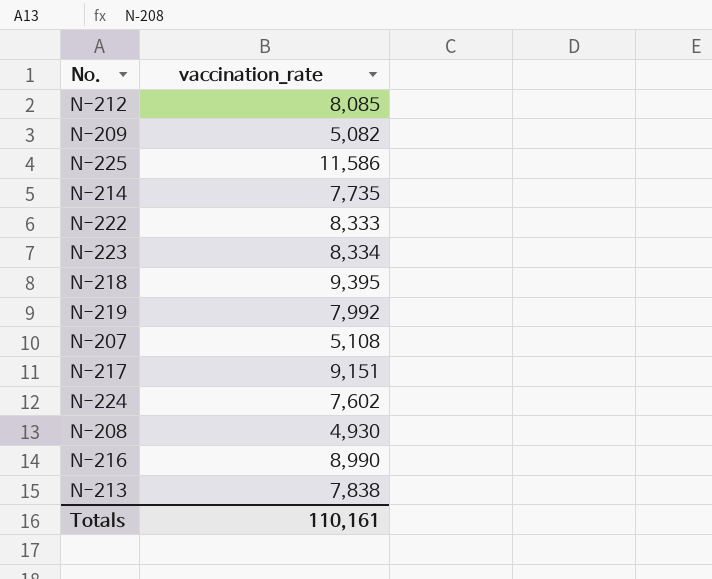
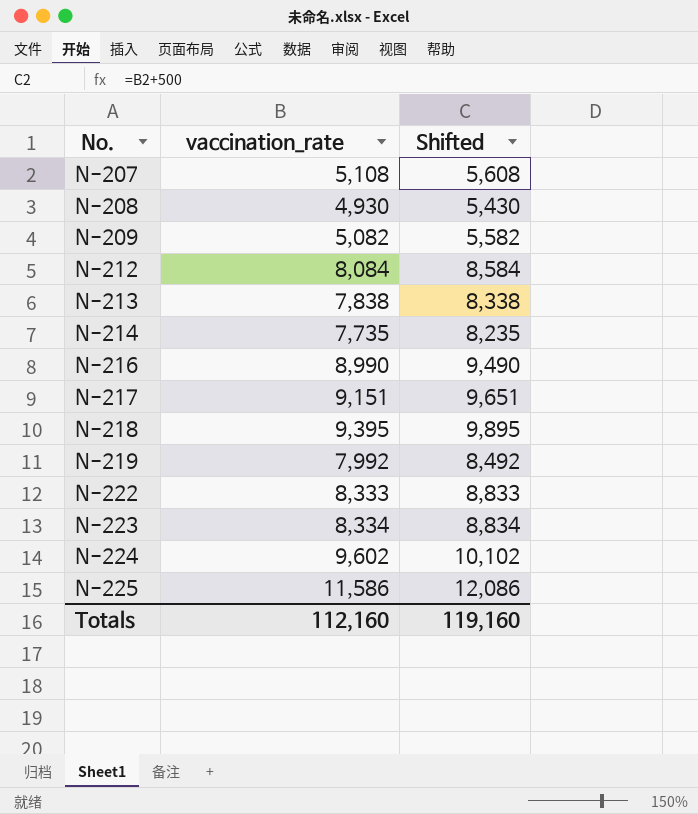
row order: none -> No. ascending
column Shifted | formula: none -> [vaccination_rate] + 500
N-212 | vaccination_rate: 8,085 -> 8,084
N-224 | vaccination_rate: 7,602 -> 9,602
Totals | vaccination_rate: 110,161 -> 112,160

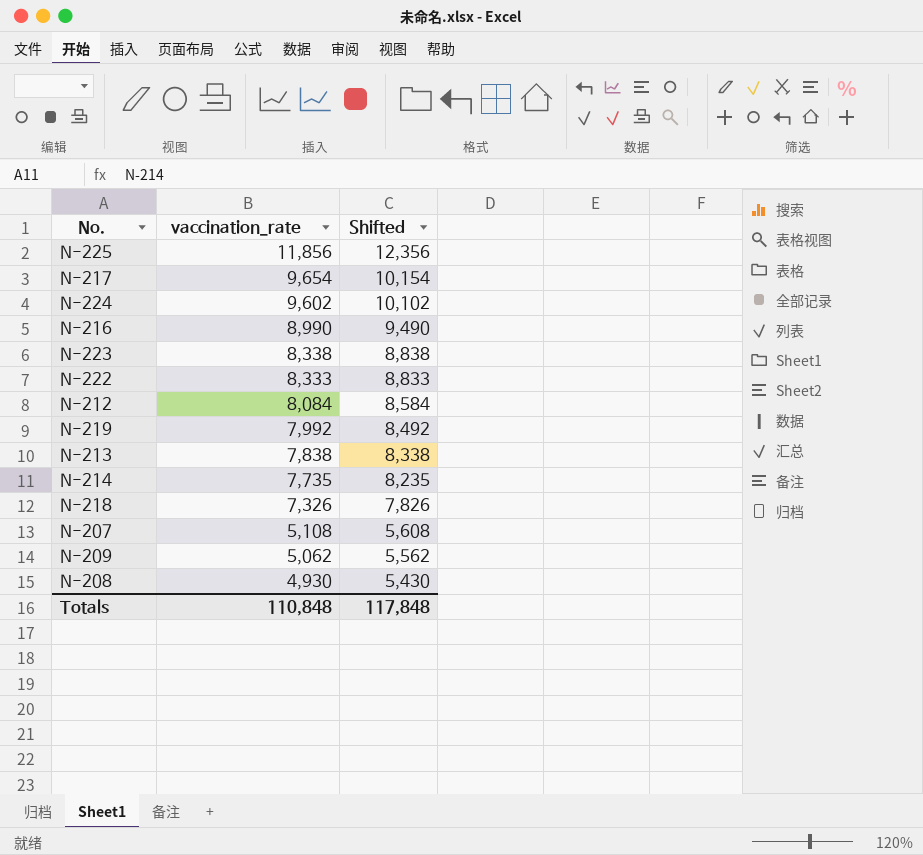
row order: No. ascending -> vaccination_rate descending
N-225 | vaccination_rate: 11,586 -> 11,856
N-225 | Shifted: 12,086 -> 12,356
N-217 | vaccination_rate: 9,151 -> 9,654
N-217 | Shifted: 9,651 -> 10,154
N-223 | vaccination_rate: 8,334 -> 8,338
N-223 | Shifted: 8,834 -> 8,838
N-218 | vaccination_rate: 9,395 -> 7,326
N-218 | Shifted: 9,895 -> 7,826
N-209 | vaccination_rate: 5,082 -> 5,062
N-209 | Shifted: 5,582 -> 5,562
Totals | vaccination_rate: 112,160 -> 110,848
Totals | Shifted: 119,160 -> 117,848

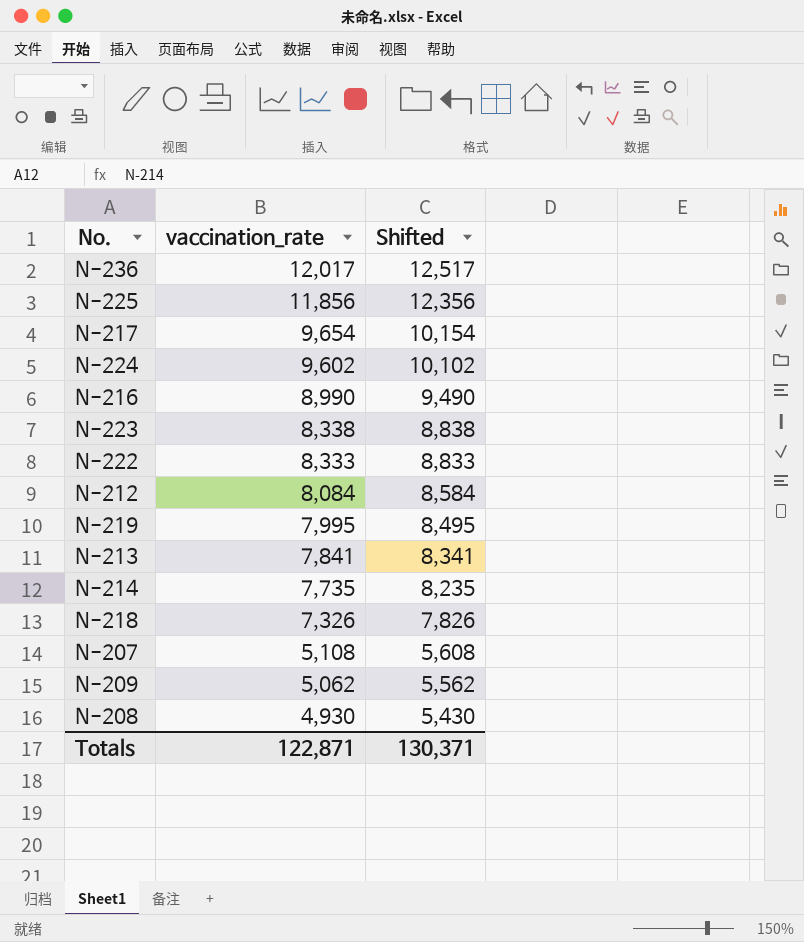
row N-236: none -> 12,017 | 12,517
N-219 | vaccination_rate: 7,992 -> 7,995
N-219 | Shifted: 8,492 -> 8,495
N-213 | vaccination_rate: 7,838 -> 7,841
N-213 | Shifted: 8,338 -> 8,341
Totals | vaccination_rate: 110,848 -> 122,871
Totals | Shifted: 117,848 -> 130,371

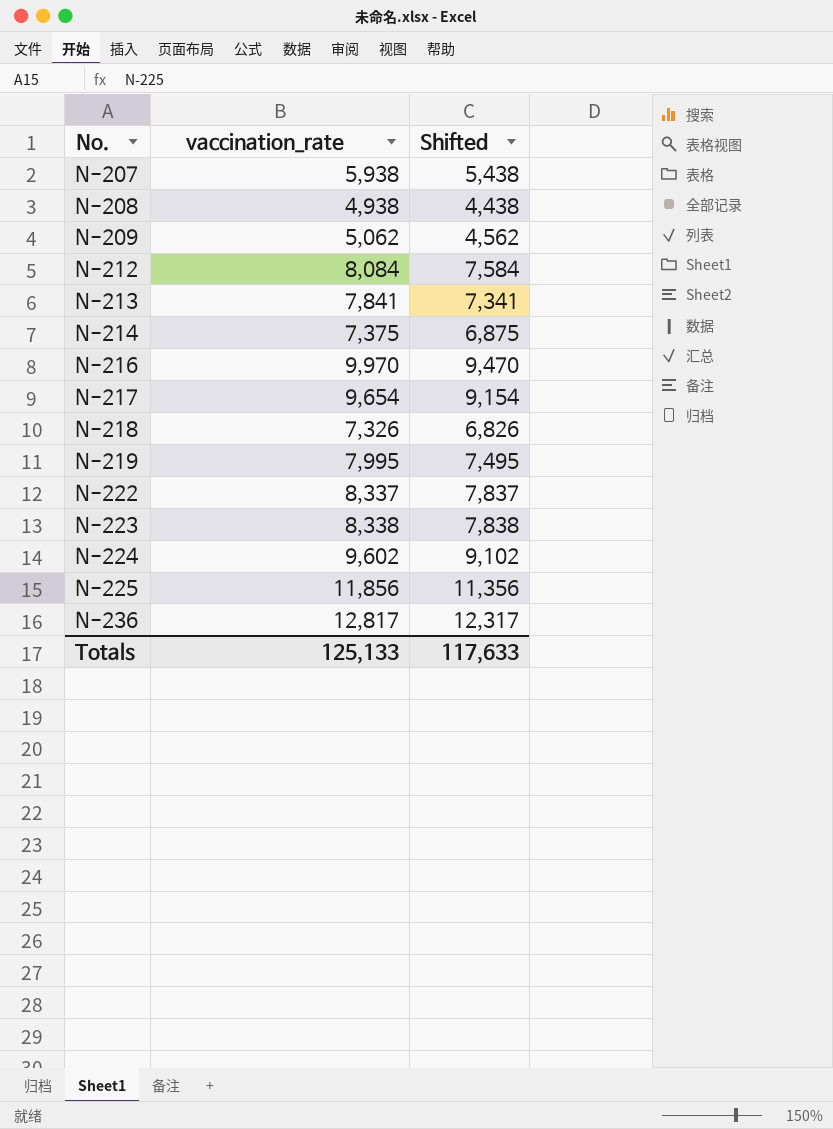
row order: vaccination_rate descending -> No. ascending
column Shifted | formula: [vaccination_rate] + 500 -> [vaccination_rate] - 500
N-207 | vaccination_rate: 5,108 -> 5,938
N-208 | vaccination_rate: 4,930 -> 4,938
N-214 | vaccination_rate: 7,735 -> 7,375
N-216 | vaccination_rate: 8,990 -> 9,970
N-222 | vaccination_rate: 8,333 -> 8,337
N-236 | vaccination_rate: 12,017 -> 12,817
Totals | vaccination_rate: 122,871 -> 125,133
Totals | Shifted: 130,371 -> 117,633

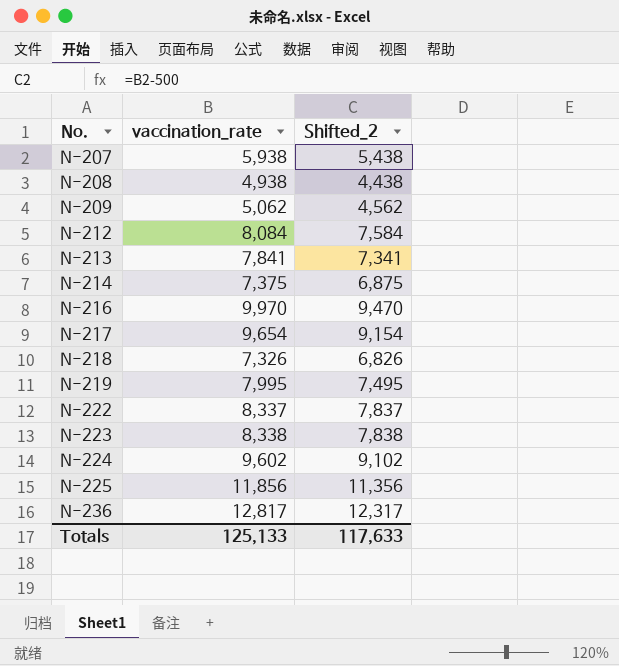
column name: Shifted -> Shifted_2

